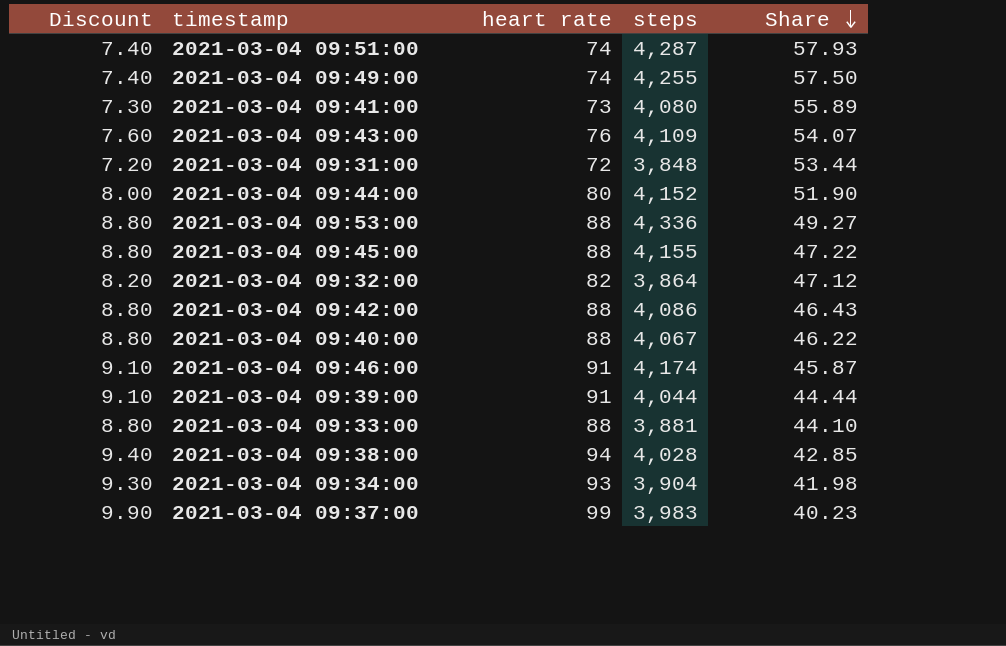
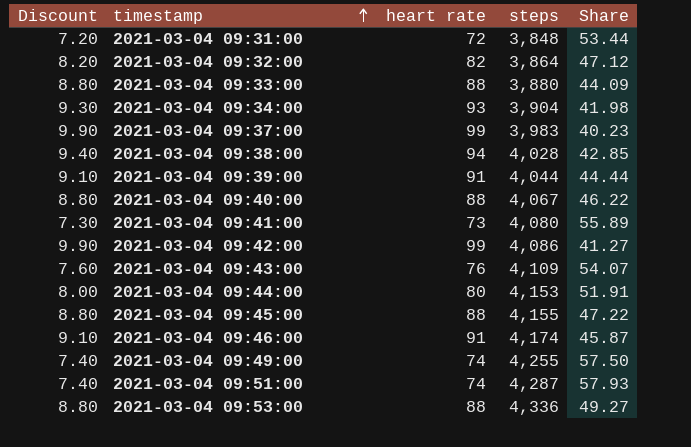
row order: Share descending -> timestamp ascending
2021-03-04 09:33:00 | steps: 3,881 -> 3,880
2021-03-04 09:33:00 | Share: 44.10 -> 44.09
2021-03-04 09:42:00 | Discount: 8.80 -> 9.90
2021-03-04 09:42:00 | heart rate: 88 -> 99
2021-03-04 09:42:00 | Share: 46.43 -> 41.27
2021-03-04 09:44:00 | steps: 4,152 -> 4,153
2021-03-04 09:44:00 | Share: 51.90 -> 51.91

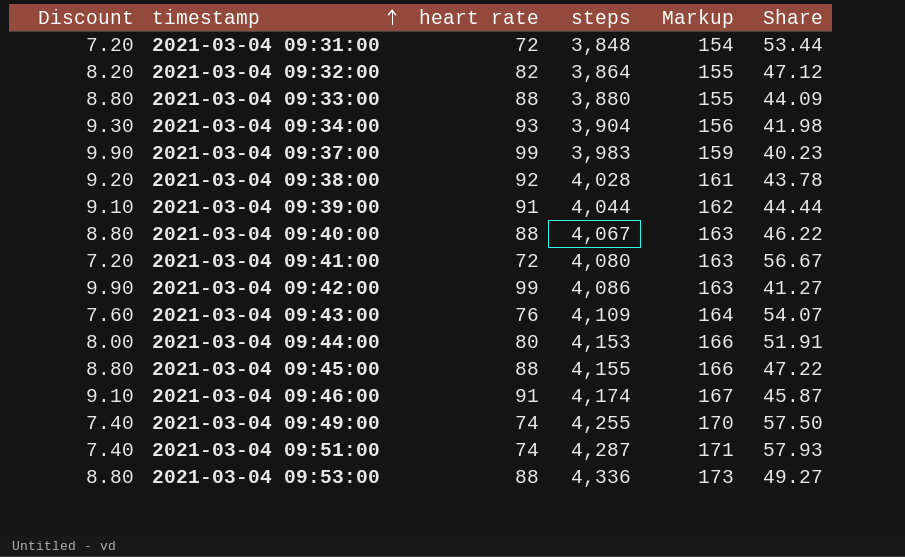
column Markup | formula: none -> [steps] * 0.04
2021-03-04 09:38:00 | Discount: 9.40 -> 9.20
2021-03-04 09:38:00 | heart rate: 94 -> 92
2021-03-04 09:38:00 | Share: 42.85 -> 43.78
2021-03-04 09:41:00 | Discount: 7.30 -> 7.20
2021-03-04 09:41:00 | heart rate: 73 -> 72
2021-03-04 09:41:00 | Share: 55.89 -> 56.67

